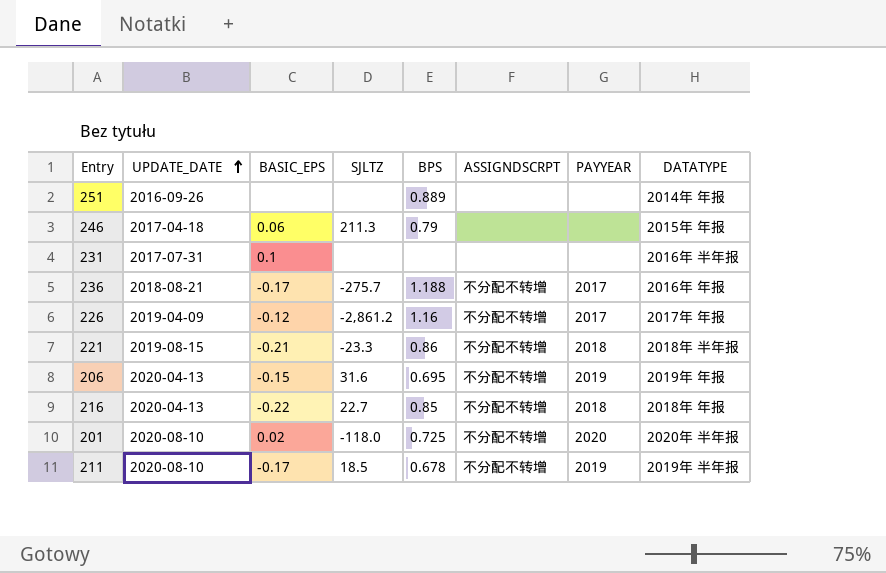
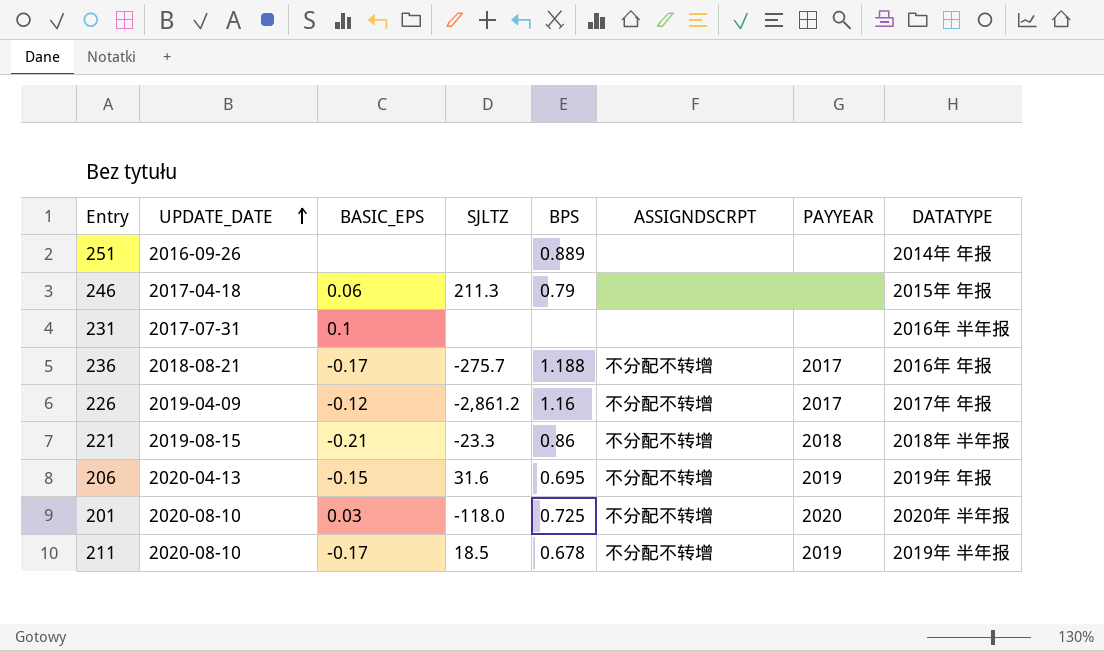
row 216: 2020-04-13 | -0.22 | 22.7 | 0.85 | 不分配不转增 | 2018 | 2018年 年报 -> none
201 | BASIC_EPS: 0.02 -> 0.03

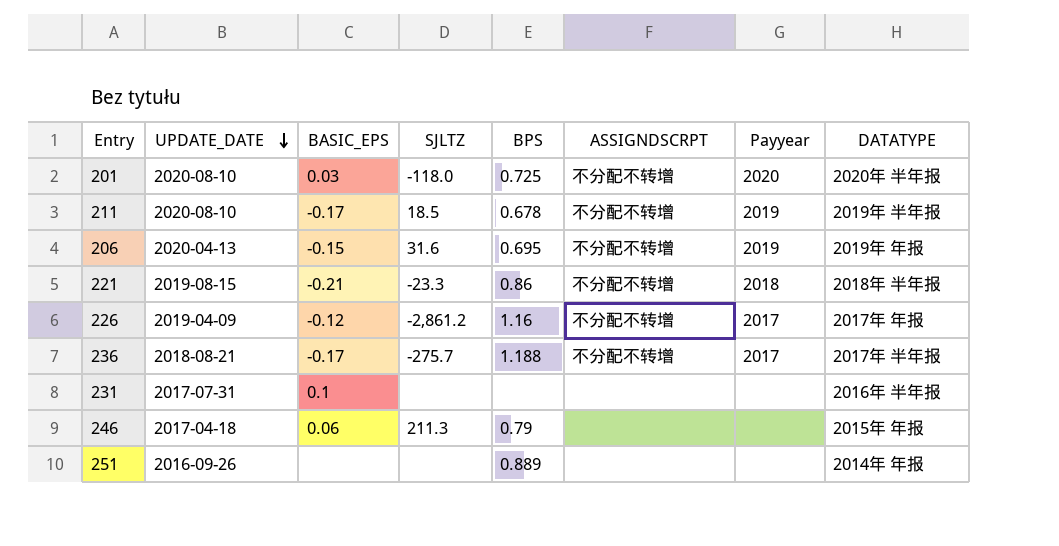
row order: UPDATE_DATE ascending -> UPDATE_DATE descending
column name: PAYYEAR -> Payyear
236 | DATATYPE: 2016年 年报 -> 2017年 半年报

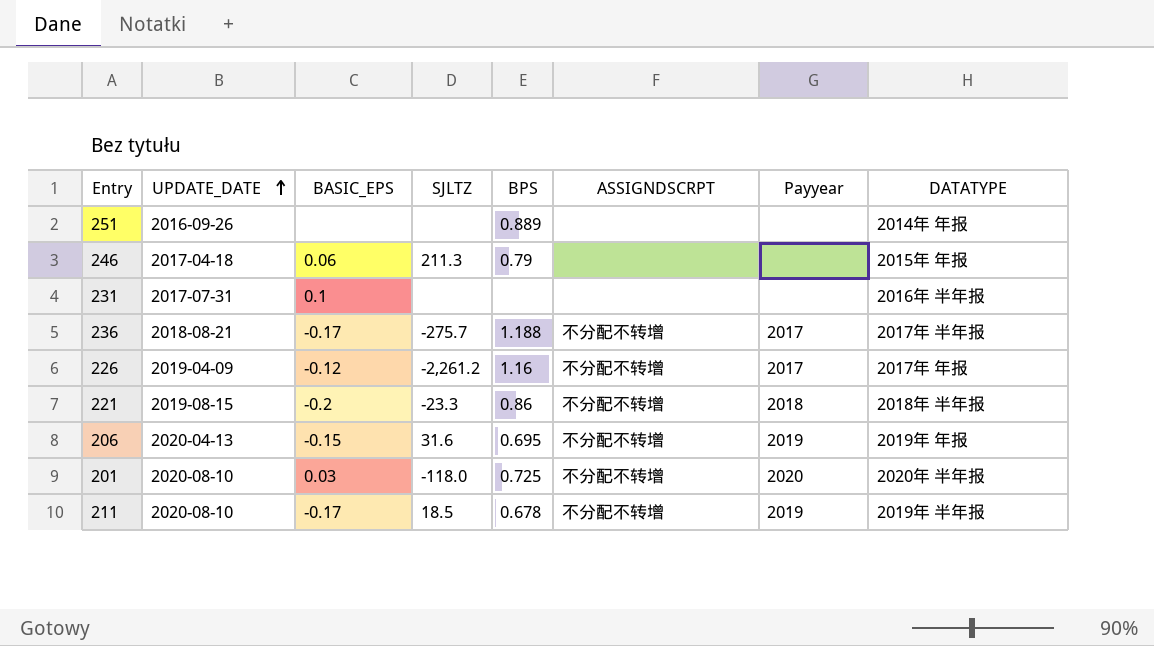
row order: UPDATE_DATE descending -> UPDATE_DATE ascending
226 | SJLTZ: -2,861.2 -> -2,261.2
221 | BASIC_EPS: -0.21 -> -0.2

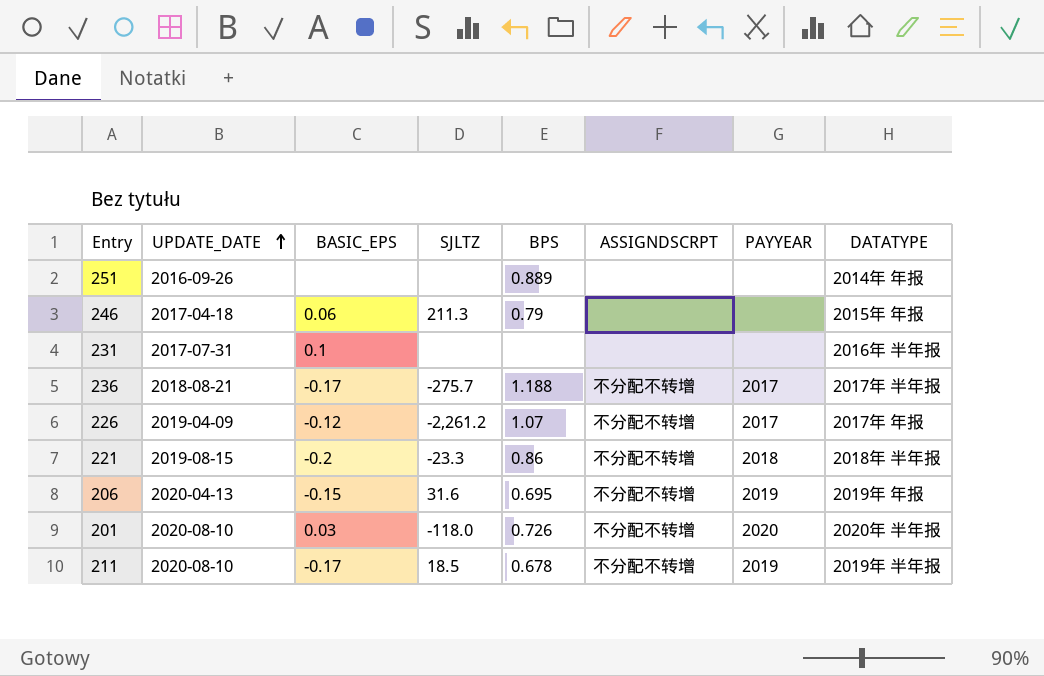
column name: Payyear -> PAYYEAR
226 | BPS: 1.16 -> 1.07
201 | BPS: 0.725 -> 0.726

